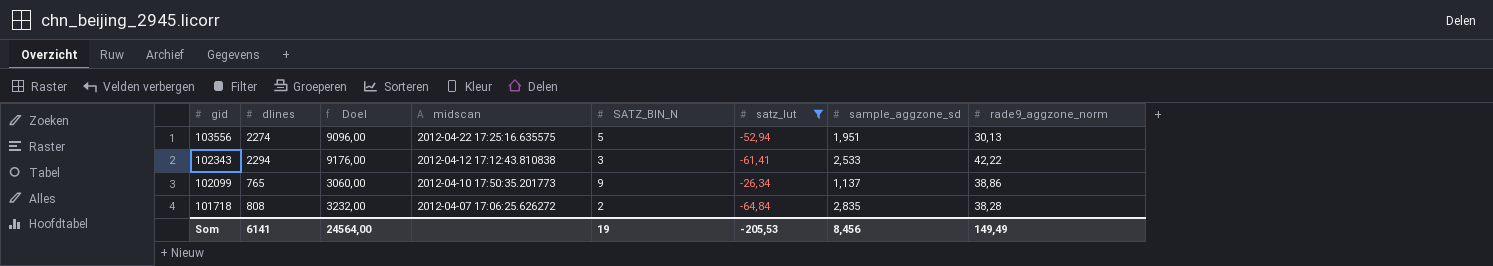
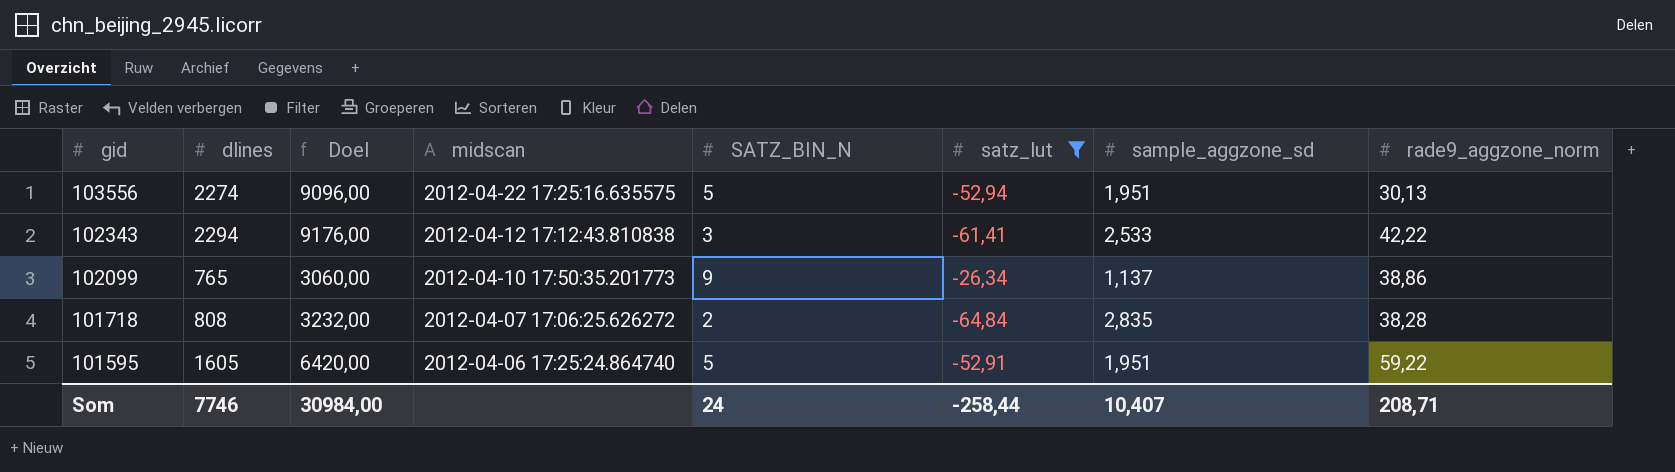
row 101595: none -> 1605 | 6420,00 | 2012-04-06 17:25:24.864740 | 5 | -52,91 | 1,951 | 59,22
Som | dlines: 6141 -> 7746
Som | Doel: 24564,00 -> 30984,00
Som | SATZ_BIN_N: 19 -> 24
Som | satz_lut: -205,53 -> -258,44
Som | sample_aggzone_sd: 8,456 -> 10,407
Som | rade9_aggzone_norm: 149,49 -> 208,71

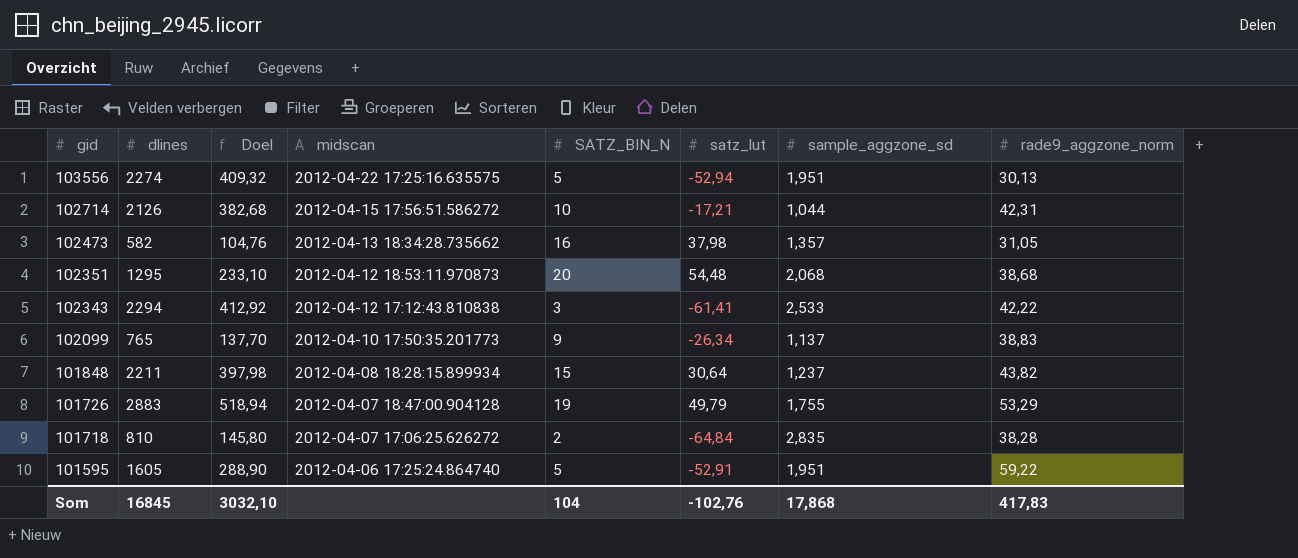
filter: satz_lut <= -26,34 -> none
column Doel | formula: [dlines] * 4 -> [dlines] * 0,18
102099 | rade9_aggzone_norm: 38,86 -> 38,83
101718 | dlines: 808 -> 810
Som | dlines: 7746 -> 16845
Som | Doel: 30984,00 -> 3032,10
Som | SATZ_BIN_N: 24 -> 104
Som | satz_lut: -258,44 -> -102,76
Som | sample_aggzone_sd: 10,407 -> 17,868
Som | rade9_aggzone_norm: 208,71 -> 417,83

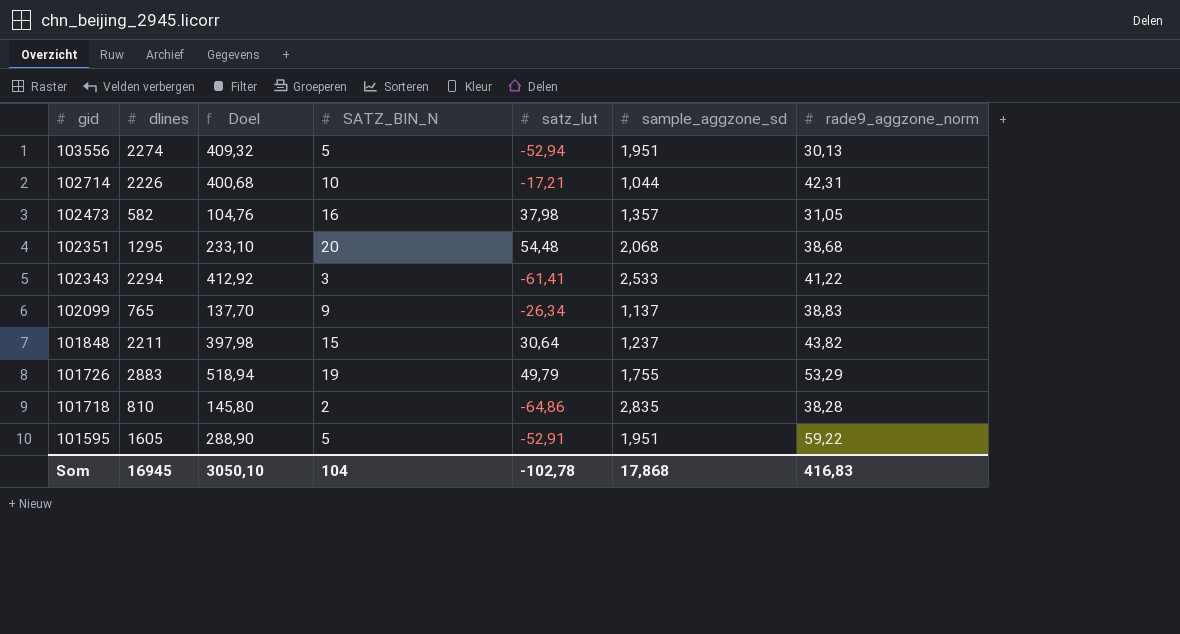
column midscan | position: 4 -> none
102714 | dlines: 2126 -> 2226
102714 | Doel: 382,68 -> 400,68
102343 | rade9_aggzone_norm: 42,22 -> 41,22
101718 | satz_lut: -64,84 -> -64,86
Som | dlines: 16845 -> 16945
Som | Doel: 3032,10 -> 3050,10
Som | satz_lut: -102,76 -> -102,78
Som | rade9_aggzone_norm: 417,83 -> 416,83

